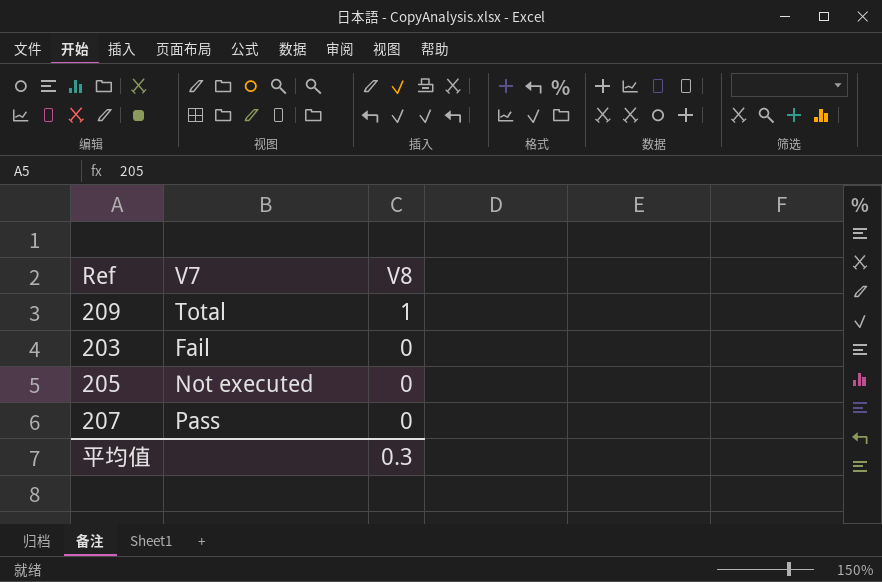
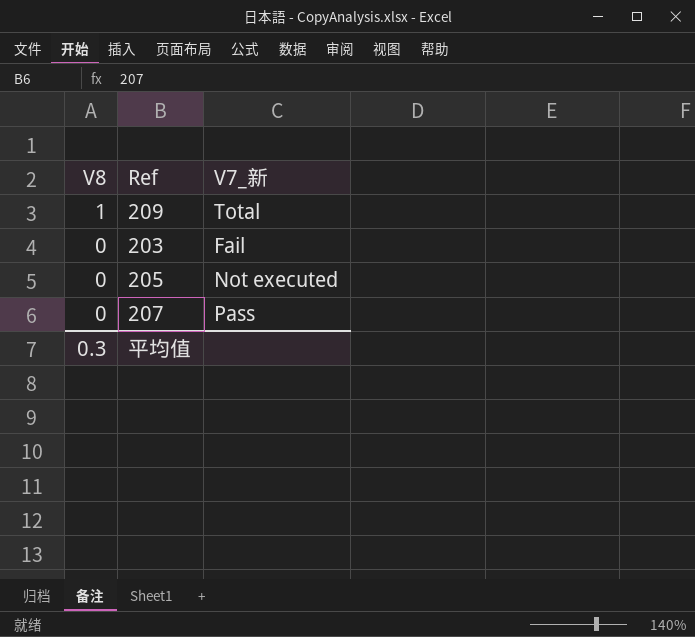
column V8 | position: 3 -> 1
column name: V7 -> V7_新

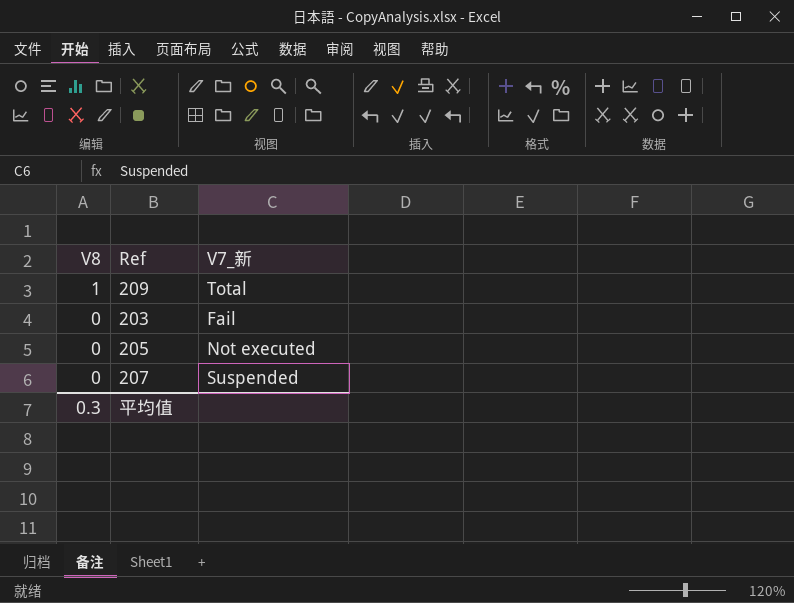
207 | V7_新: Pass -> Suspended

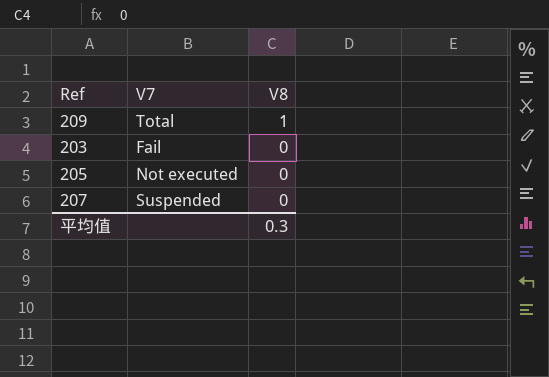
column name: V7_新 -> V7
column V8 | position: 1 -> 3

